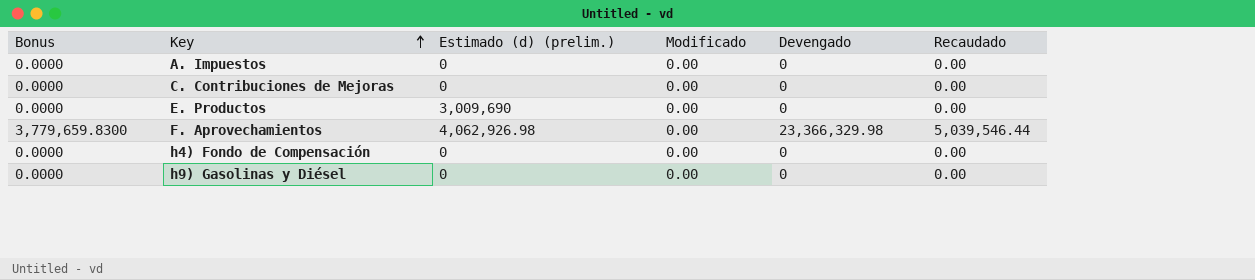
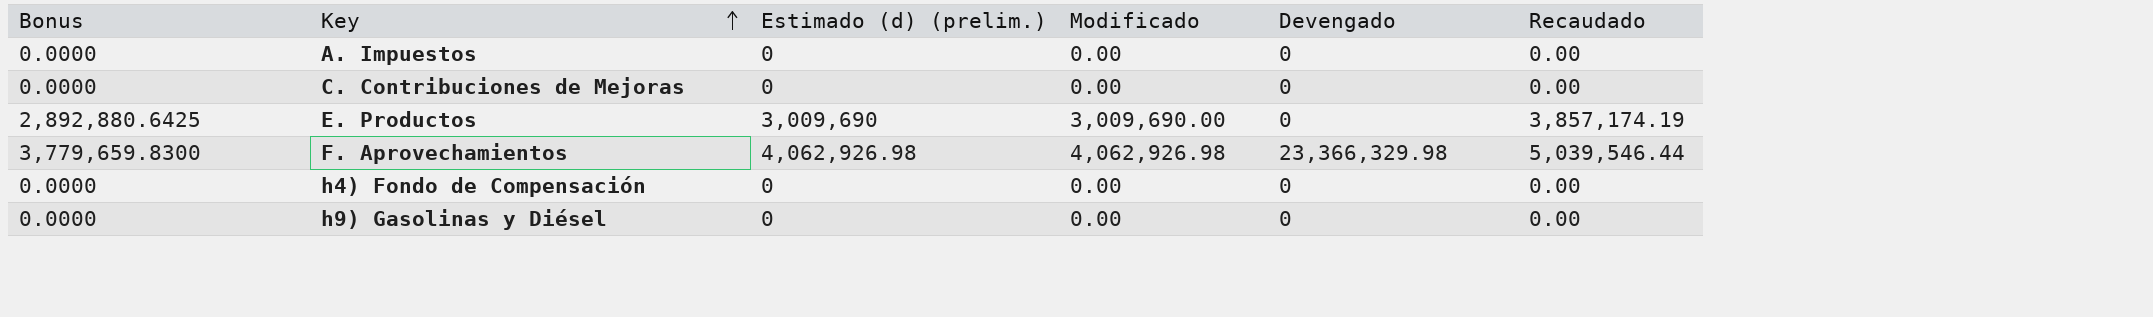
E. Productos | Bonus: 0.0000 -> 2,892,880.6425
E. Productos | Modificado: 0.00 -> 3,009,690.00
E. Productos | Recaudado: 0.00 -> 3,857,174.19
F. Aprovechamientos | Modificado: 0.00 -> 4,062,926.98

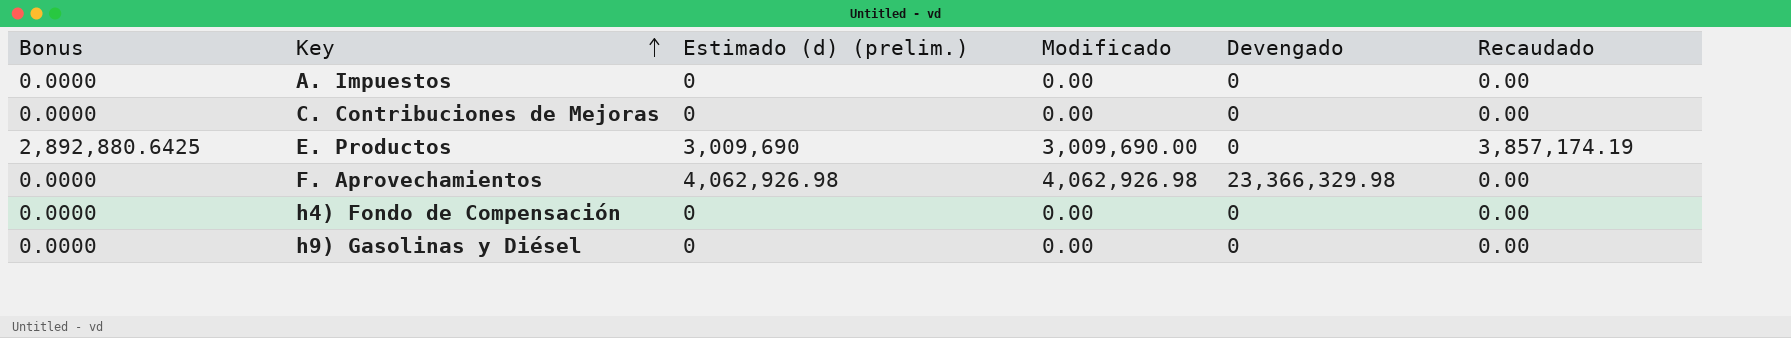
F. Aprovechamientos | Bonus: 3,779,659.8300 -> 0.0000
F. Aprovechamientos | Recaudado: 5,039,546.44 -> 0.00

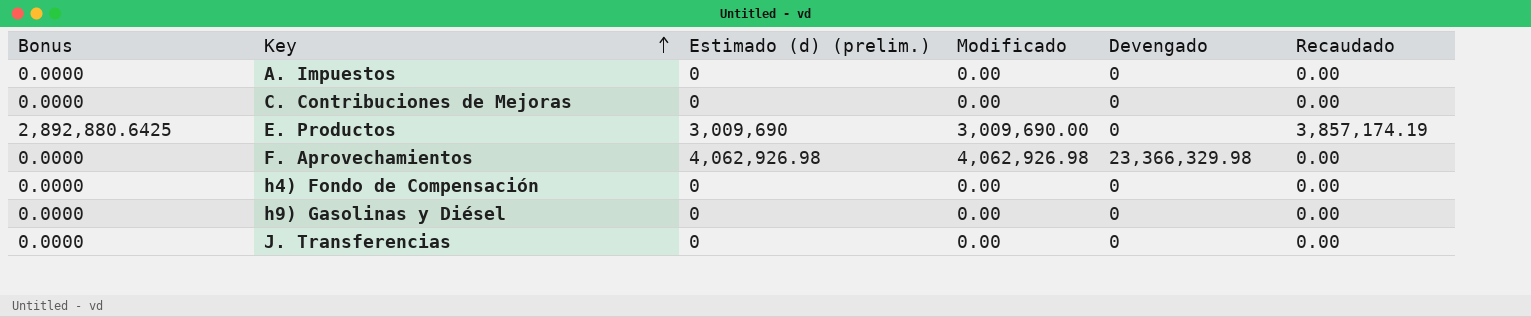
row J. Transferencias: none -> 0.0000 | 0 | 0.00 | 0 | 0.00

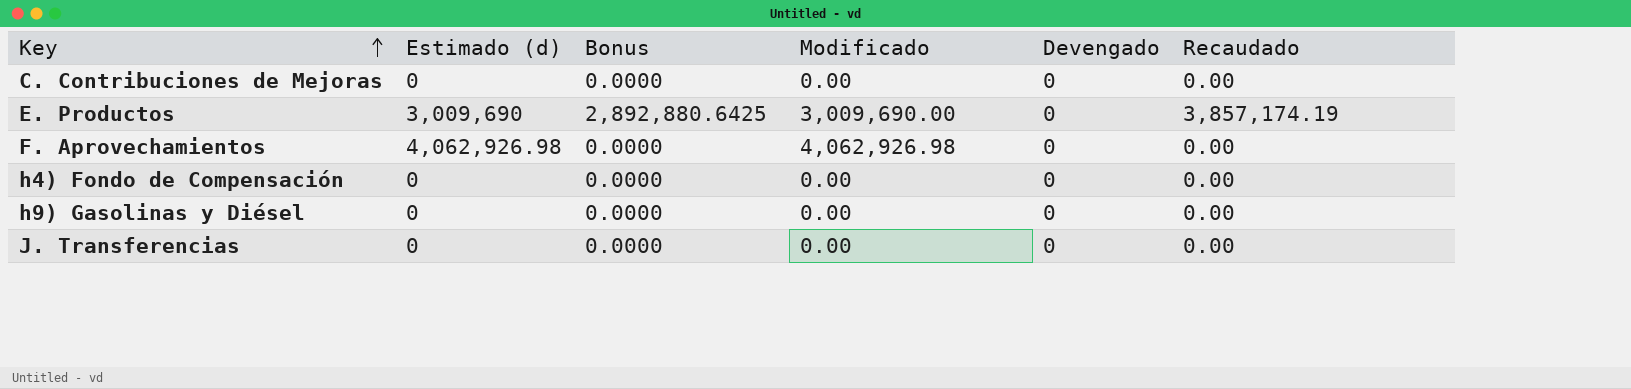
column name: Estimado (d) (prelim.) -> Estimado (d)
column Bonus | position: 1 -> 3
row A. Impuestos: 0.0000 | 0 | 0.00 | 0 | 0.00 -> none
F. Aprovechamientos | Devengado: 23,366,329.98 -> 0

